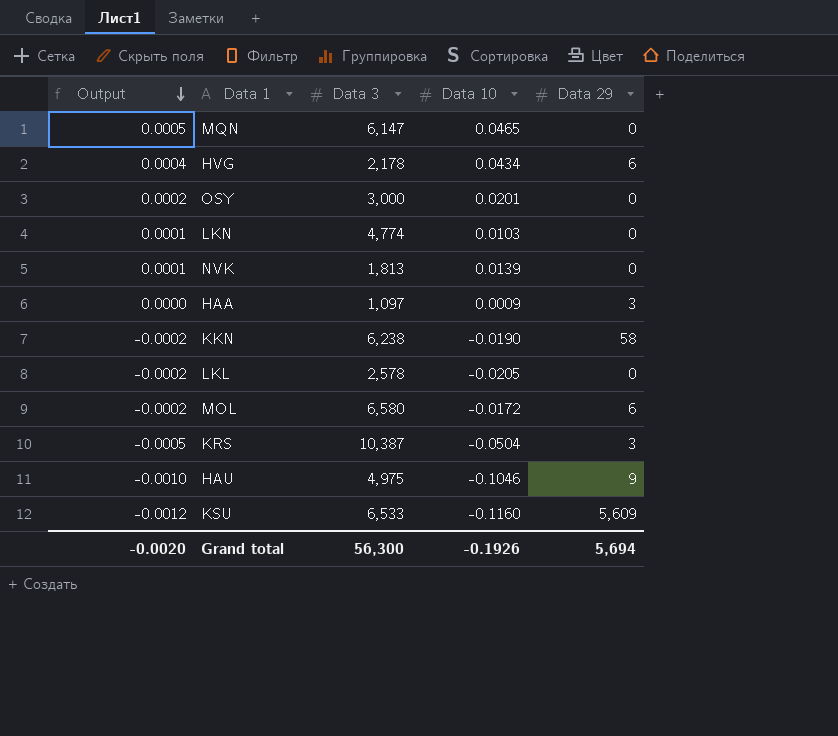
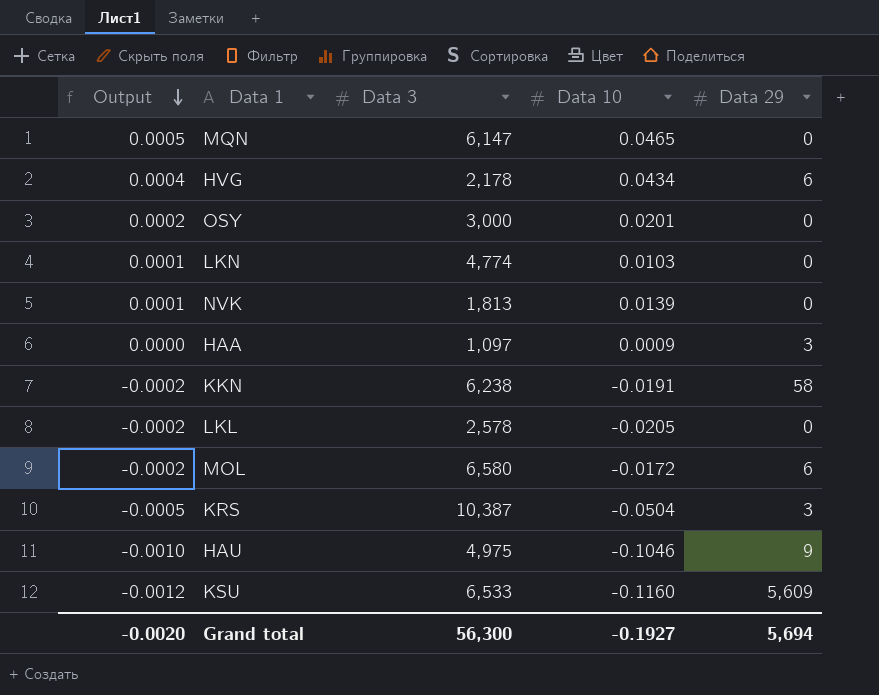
KKN | Data 10: -0.0190 -> -0.0191
Grand total | Data 10: -0.1926 -> -0.1927

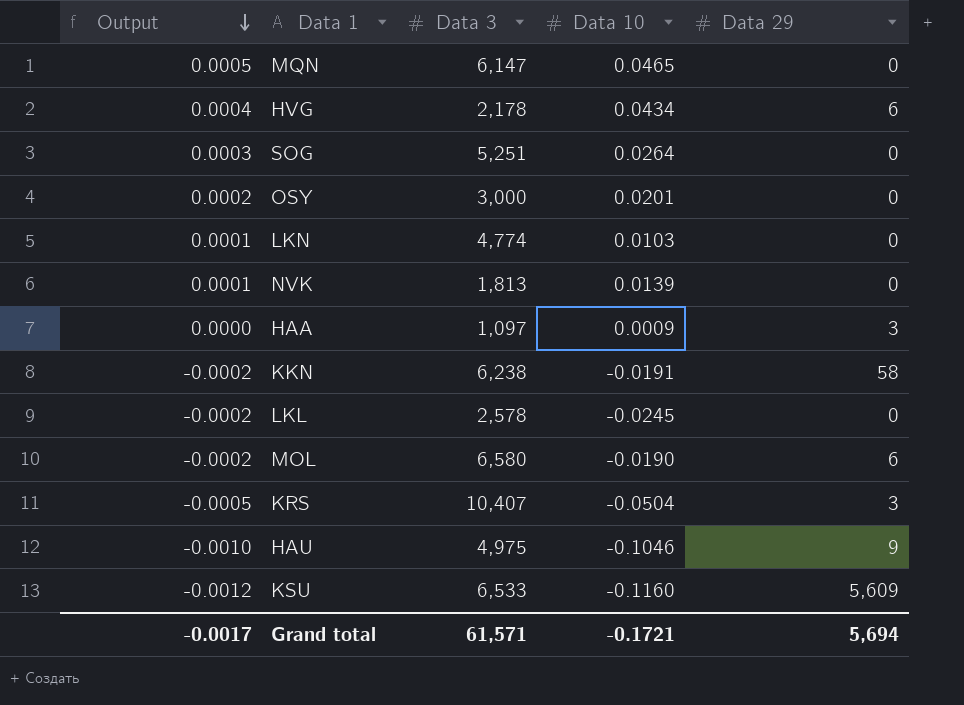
row SOG: none -> 0.0003 | 5,251 | 0.0264 | 0
LKL | Data 10: -0.0205 -> -0.0245
MOL | Data 10: -0.0172 -> -0.0190
KRS | Data 3: 10,387 -> 10,407
Grand total | Output: -0.0020 -> -0.0017
Grand total | Data 3: 56,300 -> 61,571
Grand total | Data 10: -0.1927 -> -0.1721

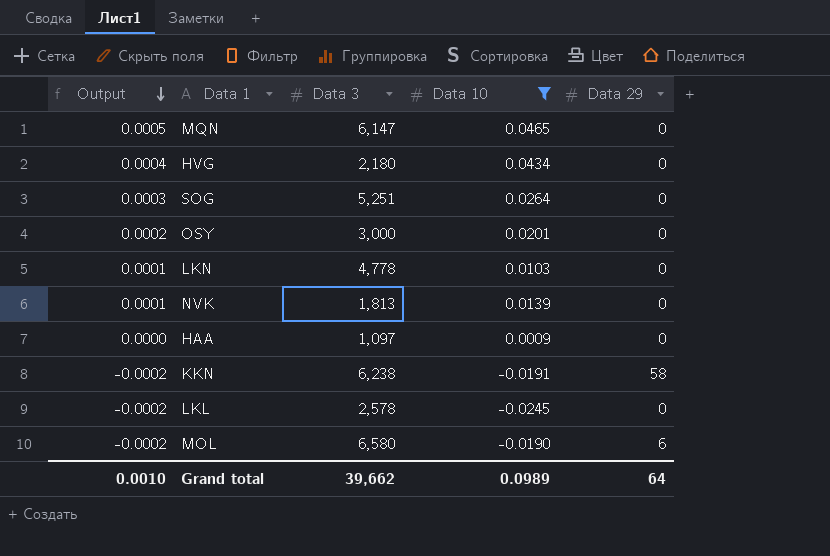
filter: none -> Data 10 >= -0.0245
HVG | Data 3: 2,178 -> 2,180
HVG | Data 29: 6 -> 0
LKN | Data 3: 4,774 -> 4,778
HAA | Data 29: 3 -> 0
Grand total | Output: -0.0017 -> 0.0010
Grand total | Data 3: 61,571 -> 39,662
Grand total | Data 10: -0.1721 -> 0.0989
Grand total | Data 29: 5,694 -> 64

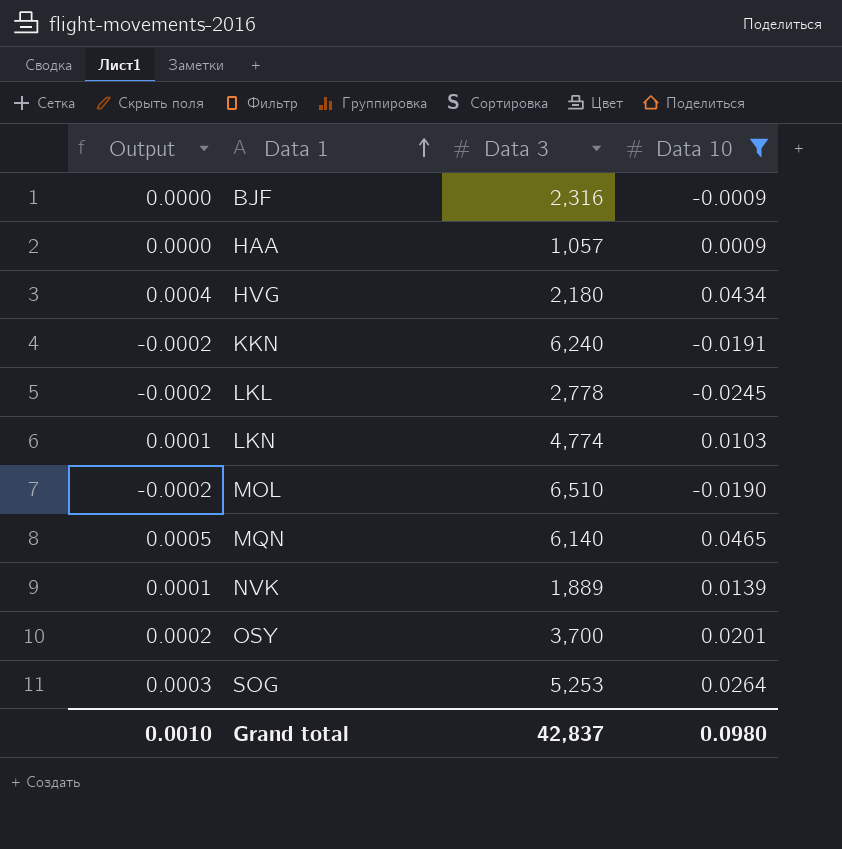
row order: Output descending -> Data 1 ascending
column Data 29 | position: 5 -> none
row BJF: none -> 0.0000 | 2,316 | -0.0009
HAA | Data 3: 1,097 -> 1,057
KKN | Data 3: 6,238 -> 6,240
LKL | Data 3: 2,578 -> 2,778
LKN | Data 3: 4,778 -> 4,774
MOL | Data 3: 6,580 -> 6,510
MQN | Data 3: 6,147 -> 6,140
NVK | Data 3: 1,813 -> 1,889
OSY | Data 3: 3,000 -> 3,700
SOG | Data 3: 5,251 -> 5,253
Grand total | Data 3: 39,662 -> 42,837
Grand total | Data 10: 0.0989 -> 0.0980

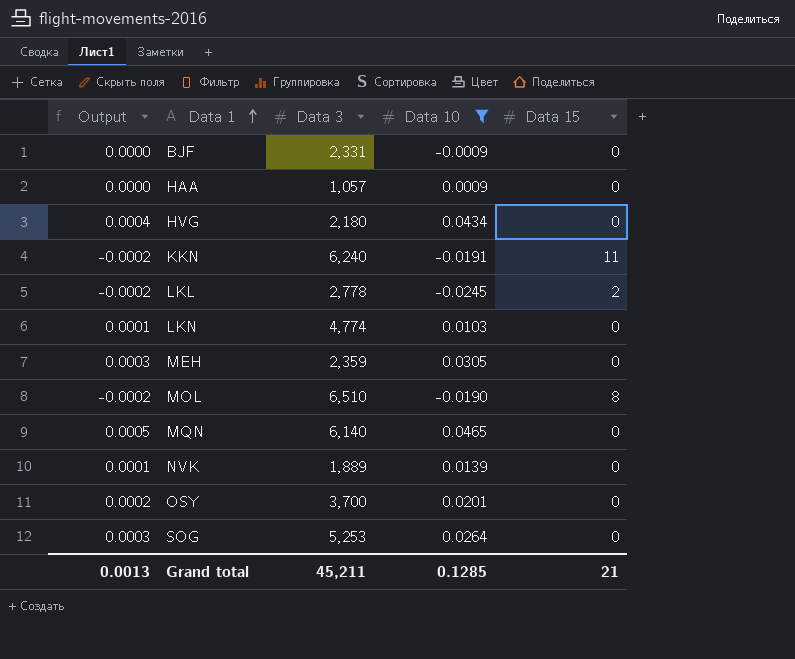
column Data 15 | position: none -> 5
BJF | Data 3: 2,316 -> 2,331
row MEH: none -> 0.0003 | 2,359 | 0.0305 | 0
Grand total | Output: 0.0010 -> 0.0013
Grand total | Data 3: 42,837 -> 45,211
Grand total | Data 10: 0.0980 -> 0.1285

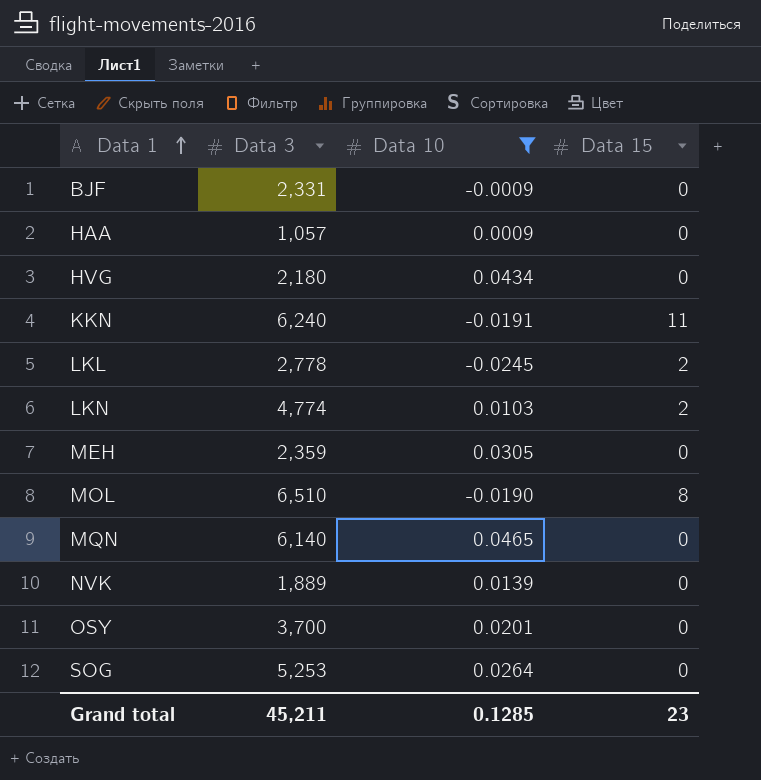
column Output | formula: [Data 10] * 0.01 -> none
LKN | Data 15: 0 -> 2
Grand total | Data 15: 21 -> 23

